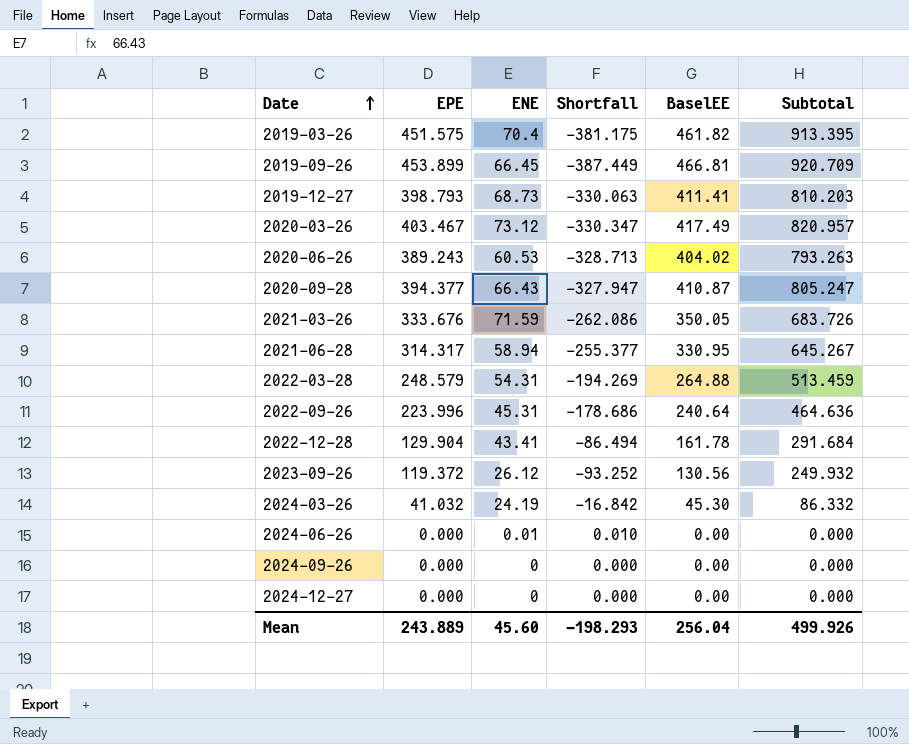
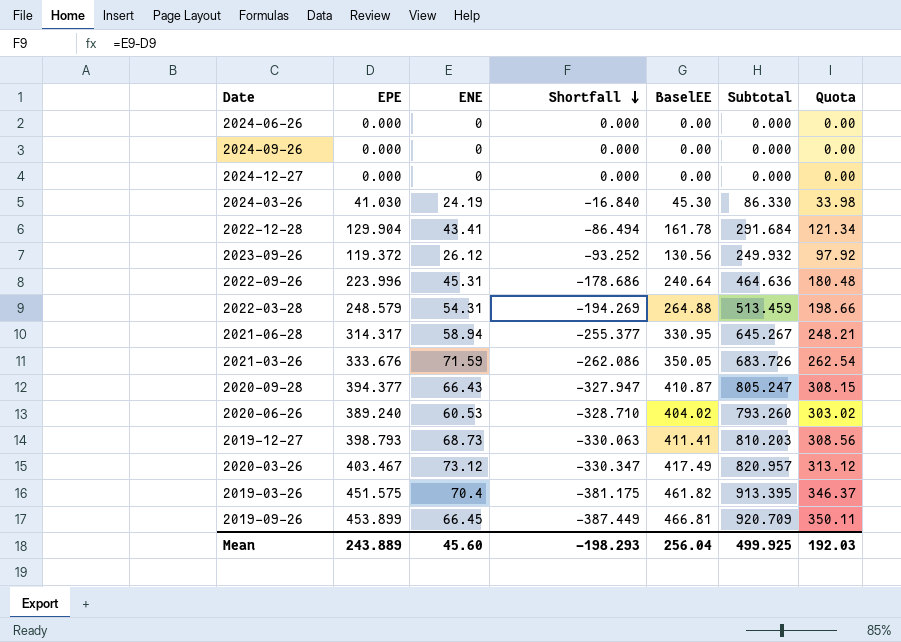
row order: Date ascending -> Shortfall descending
column Quota | formula: none -> [BaselEE] * 0.75
2024-06-26 | ENE: 0.01 -> 0
2024-06-26 | Shortfall: 0.010 -> 0.000
2024-03-26 | EPE: 41.032 -> 41.030
2024-03-26 | Shortfall: -16.842 -> -16.840
2024-03-26 | Subtotal: 86.332 -> 86.330
2020-06-26 | EPE: 389.243 -> 389.240
2020-06-26 | Shortfall: -328.713 -> -328.710
2020-06-26 | Subtotal: 793.263 -> 793.260
Mean | Subtotal: 499.926 -> 499.925

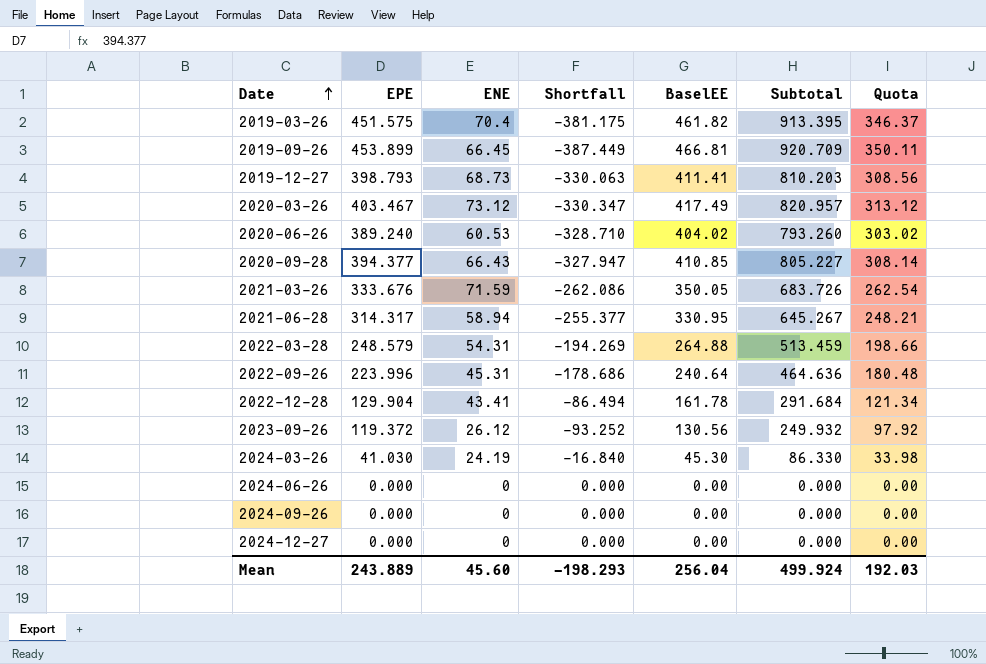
row order: Shortfall descending -> Date ascending
2020-09-28 | BaselEE: 410.87 -> 410.85
2020-09-28 | Subtotal: 805.247 -> 805.227
2020-09-28 | Quota: 308.15 -> 308.14
Mean | Subtotal: 499.925 -> 499.924

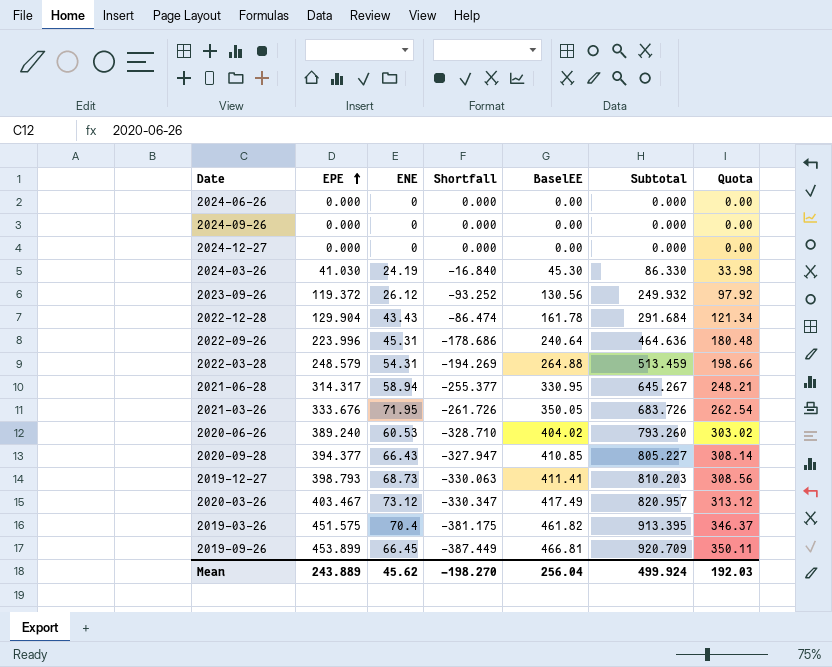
row order: Date ascending -> EPE ascending
2022-12-28 | ENE: 43.41 -> 43.43
2022-12-28 | Shortfall: -86.494 -> -86.474
2021-03-26 | ENE: 71.59 -> 71.95
2021-03-26 | Shortfall: -262.086 -> -261.726
Mean | ENE: 45.60 -> 45.62
Mean | Shortfall: -198.293 -> -198.270

